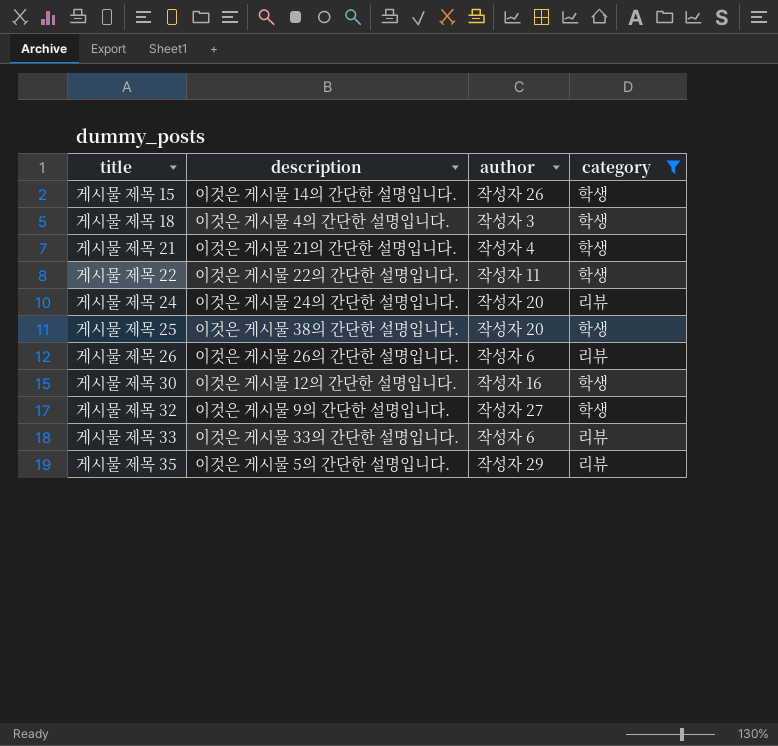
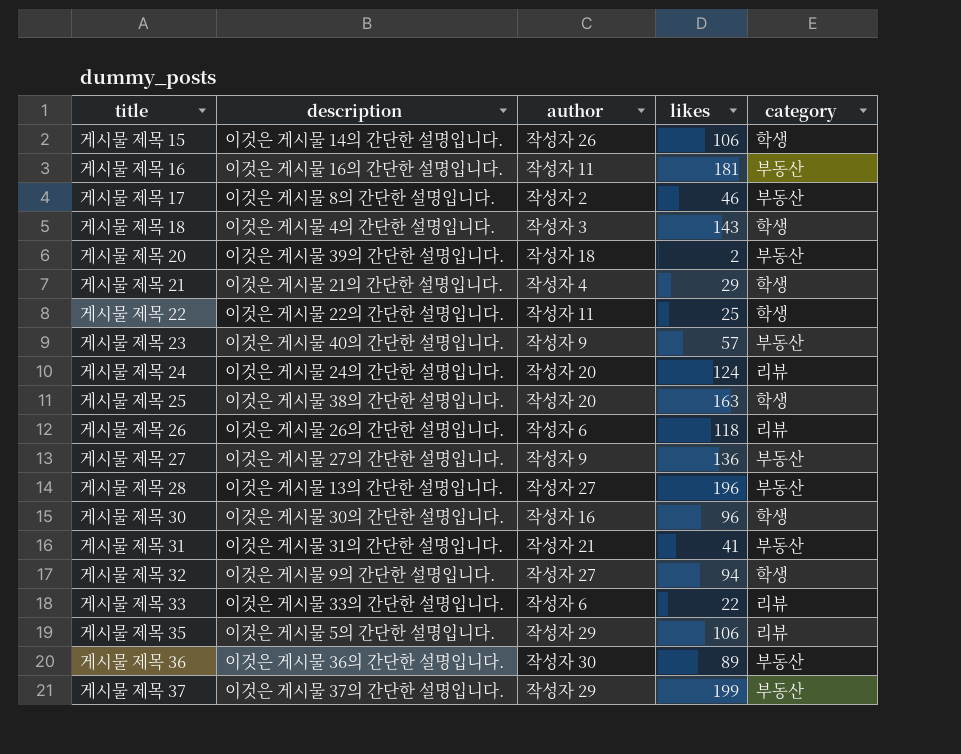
filter: category != 부동산 -> none
column likes | position: none -> 4
게시물 제목 30 | description: 이것은 게시물 12의 간단한 설명입니다. -> 이것은 게시물 30의 간단한 설명입니다.

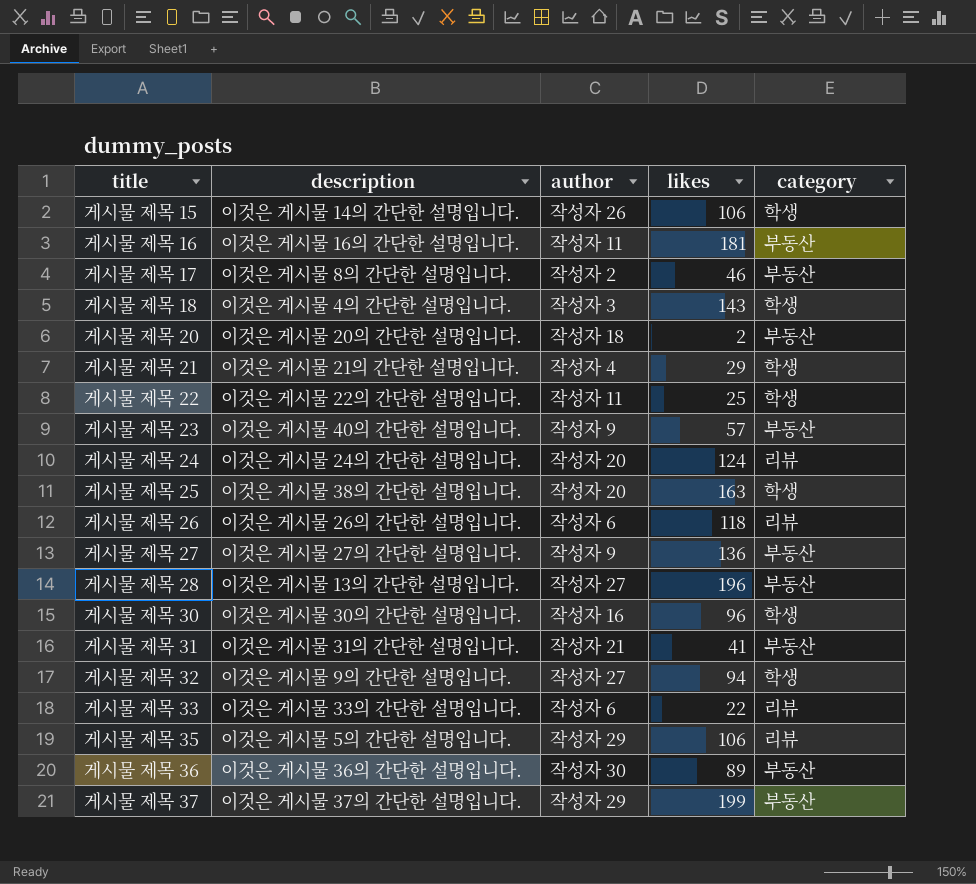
게시물 제목 20 | description: 이것은 게시물 39의 간단한 설명입니다. -> 이것은 게시물 20의 간단한 설명입니다.

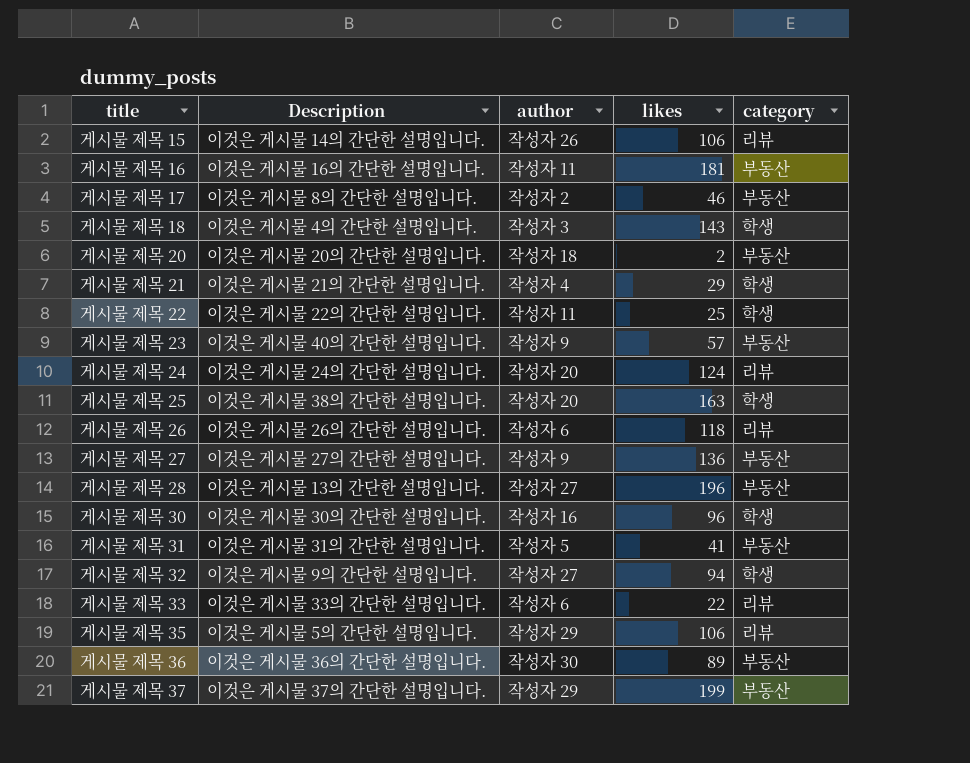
column name: description -> Description
게시물 제목 15 | category: 학생 -> 리뷰
게시물 제목 31 | author: 작성자 21 -> 작성자 5

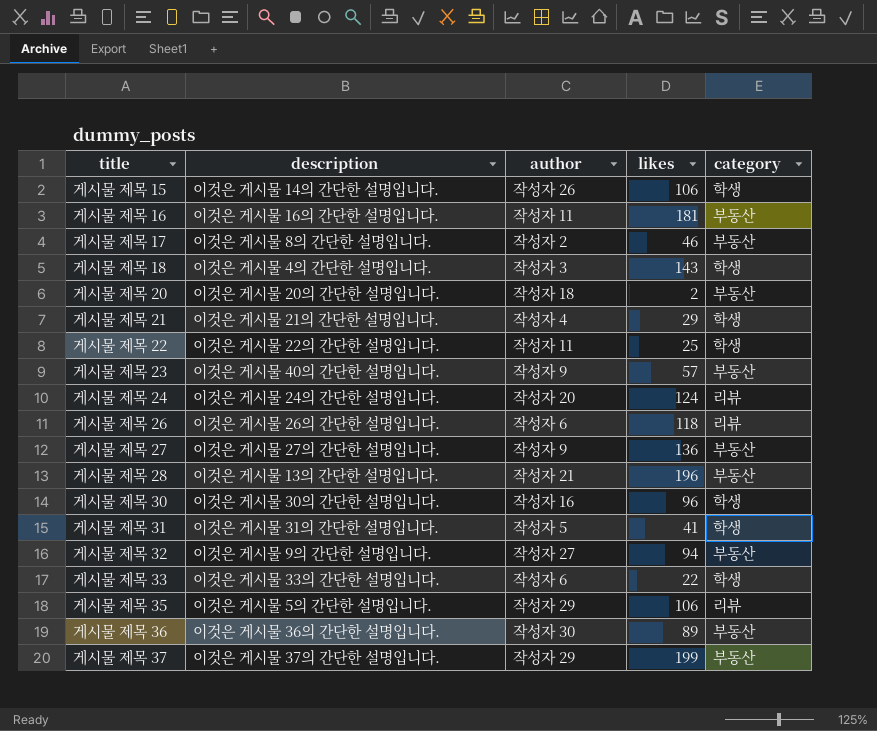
column name: Description -> description
row 게시물 제목 25: 이것은 게시물 38의 간단한 설명입니다. | 작성자 20 | 163 | 학생 -> none
게시물 제목 15 | category: 리뷰 -> 학생
게시물 제목 28 | author: 작성자 27 -> 작성자 21
게시물 제목 31 | category: 부동산 -> 학생
게시물 제목 32 | category: 학생 -> 부동산
게시물 제목 33 | category: 리뷰 -> 학생

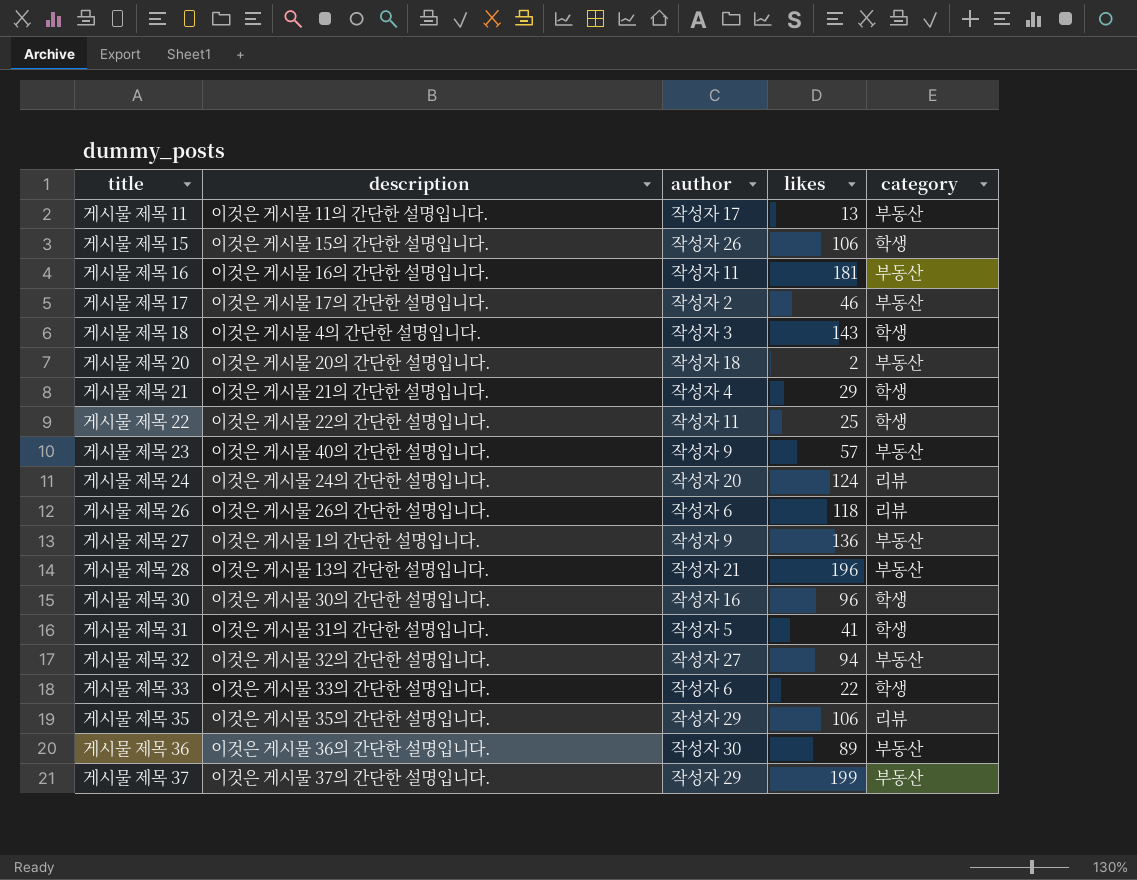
row 게시물 제목 11: none -> 이것은 게시물 11의 간단한 설명입니다. | 작성자 17 | 13 | 부동산
게시물 제목 15 | description: 이것은 게시물 14의 간단한 설명입니다. -> 이것은 게시물 15의 간단한 설명입니다.
게시물 제목 17 | description: 이것은 게시물 8의 간단한 설명입니다. -> 이것은 게시물 17의 간단한 설명입니다.
게시물 제목 27 | description: 이것은 게시물 27의 간단한 설명입니다. -> 이것은 게시물 1의 간단한 설명입니다.
게시물 제목 32 | description: 이것은 게시물 9의 간단한 설명입니다. -> 이것은 게시물 32의 간단한 설명입니다.
게시물 제목 35 | description: 이것은 게시물 5의 간단한 설명입니다. -> 이것은 게시물 35의 간단한 설명입니다.

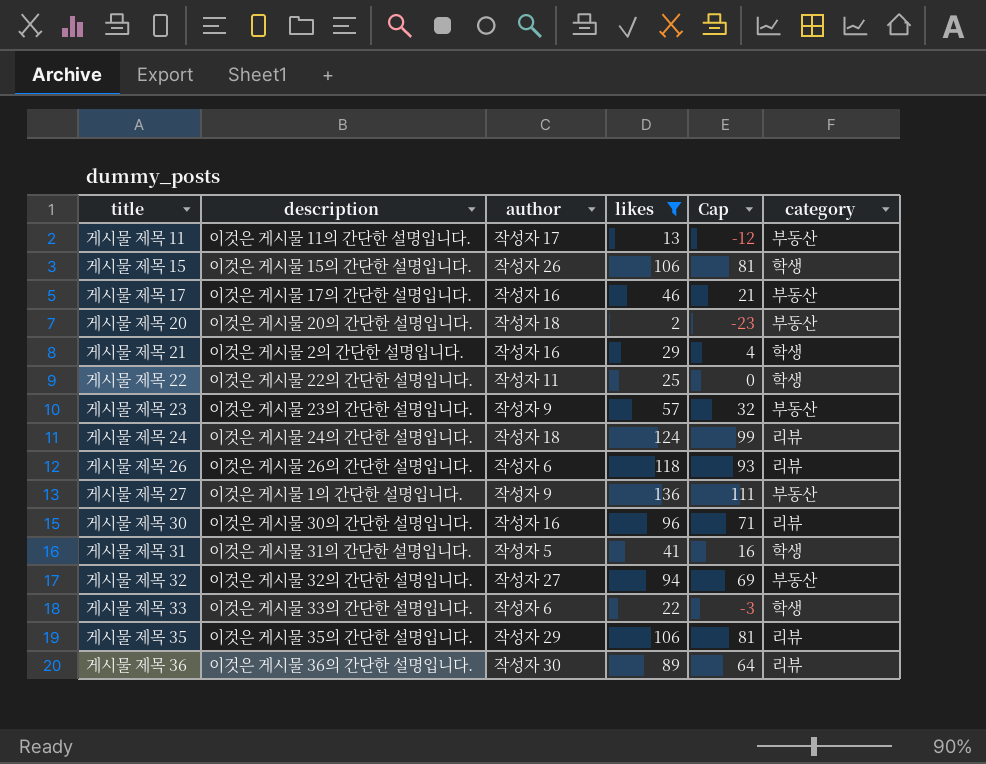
filter: none -> likes <= 136
column Cap | formula: none -> [likes] - 25
게시물 제목 17 | author: 작성자 2 -> 작성자 16
게시물 제목 21 | description: 이것은 게시물 21의 간단한 설명입니다. -> 이것은 게시물 2의 간단한 설명입니다.
게시물 제목 21 | author: 작성자 4 -> 작성자 16
게시물 제목 23 | description: 이것은 게시물 40의 간단한 설명입니다. -> 이것은 게시물 23의 간단한 설명입니다.
게시물 제목 24 | author: 작성자 20 -> 작성자 18
게시물 제목 30 | category: 학생 -> 리뷰
게시물 제목 36 | category: 부동산 -> 리뷰

